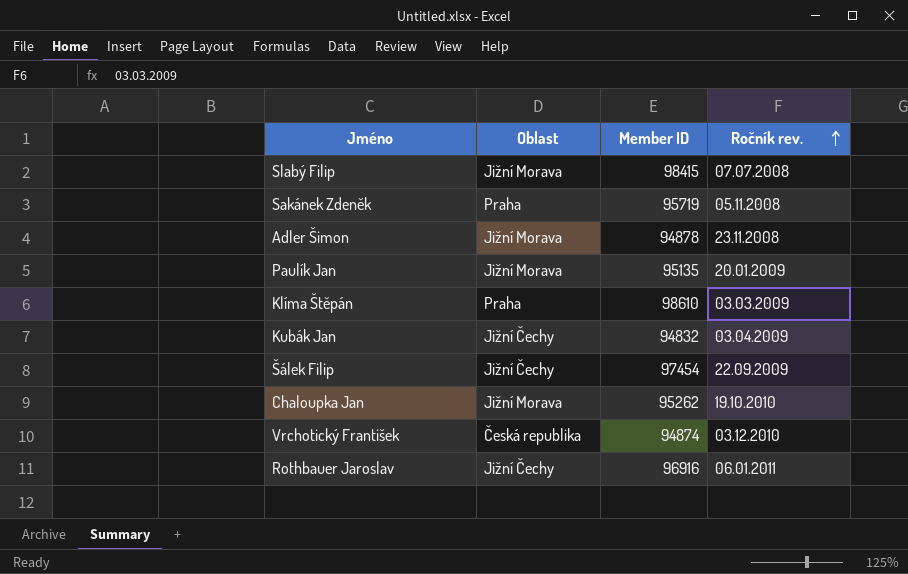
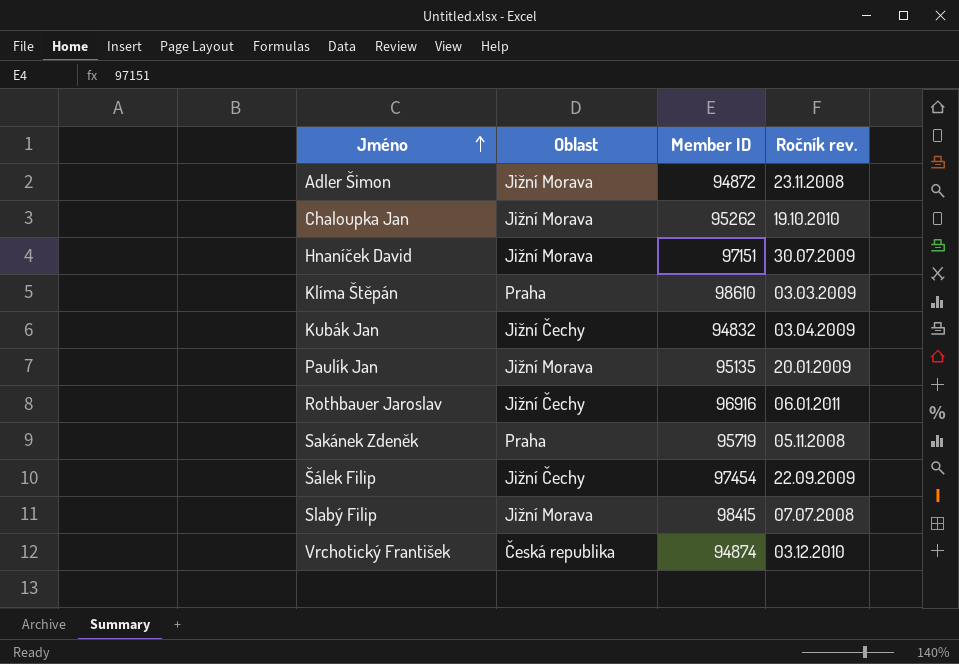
row order: Ročník rev. ascending -> Jméno ascending
Adler Šimon | Member ID: 94878 -> 94872
row Hnaníček David: none -> Jižní Morava | 97151 | 30.07.2009

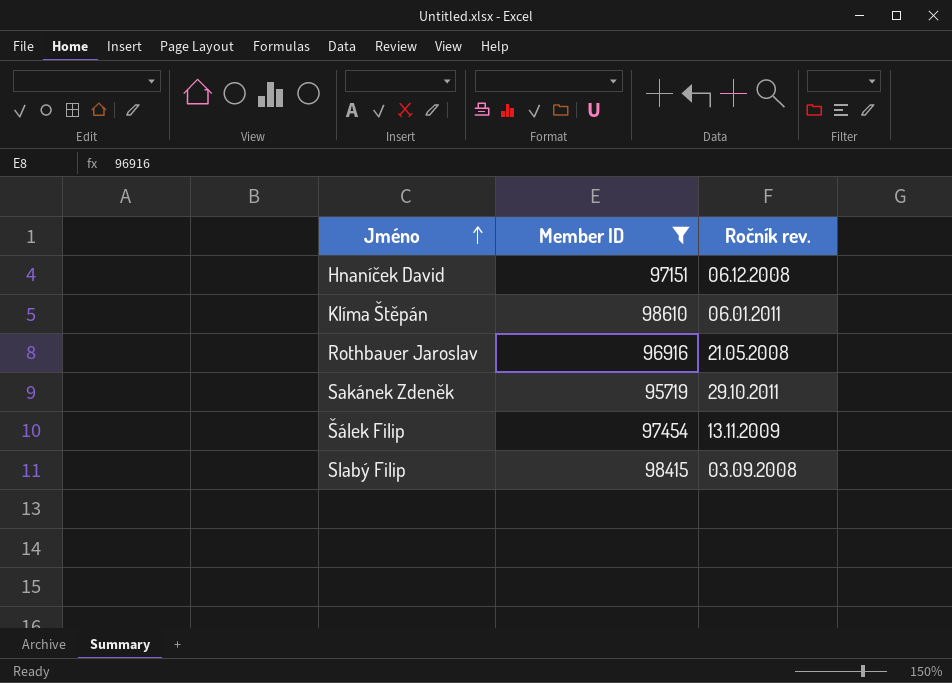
filter: none -> Member ID >= 95719
column Oblast | position: 2 -> none
Hnaníček David | Ročník rev.: 30.07.2009 -> 06.12.2008
Klíma Štěpán | Ročník rev.: 03.03.2009 -> 06.01.2011
Rothbauer Jaroslav | Ročník rev.: 06.01.2011 -> 21.05.2008
Sakánek Zdeněk | Ročník rev.: 05.11.2008 -> 29.10.2011
Šálek Filip | Ročník rev.: 22.09.2009 -> 13.11.2009
Slabý Filip | Ročník rev.: 07.07.2008 -> 03.09.2008

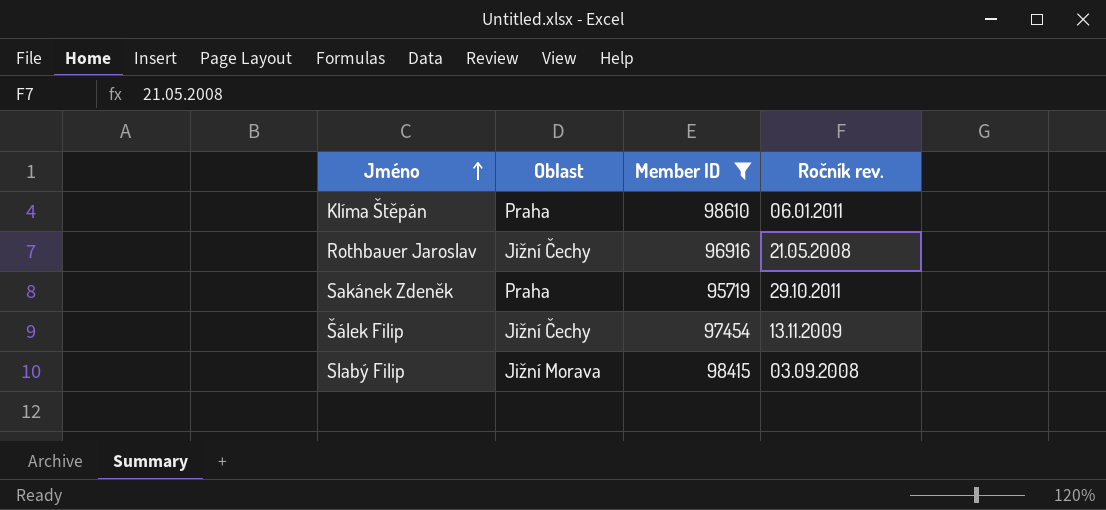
column Oblast | position: none -> 2
row Hnaníček David: 97151 | 06.12.2008 -> none

